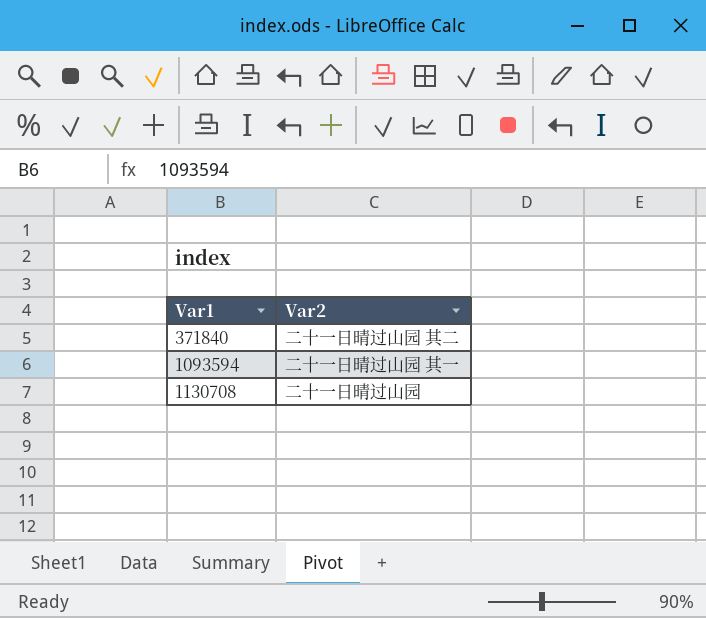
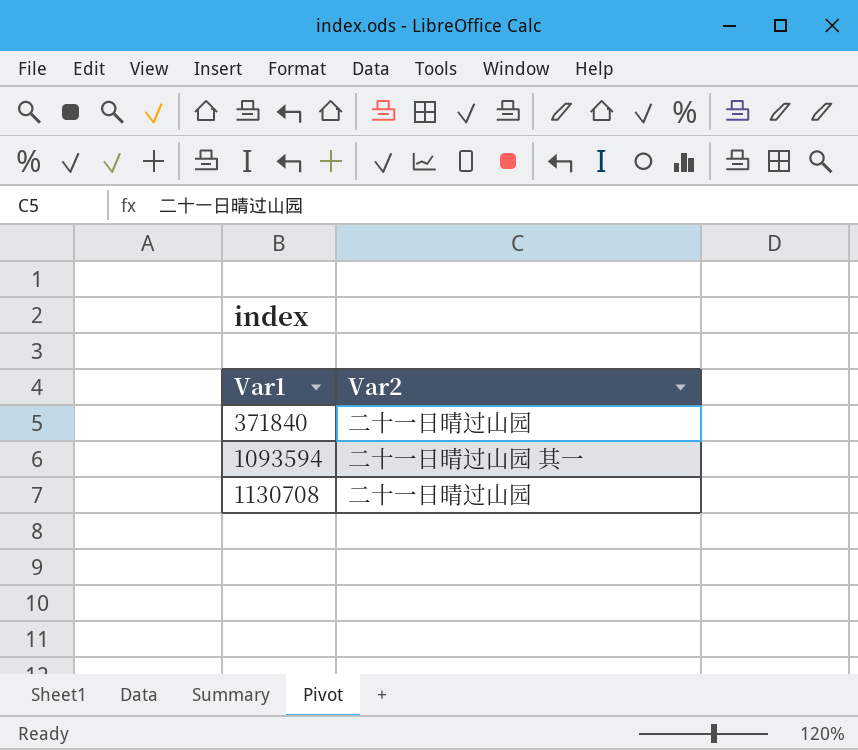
371840 | Var2: 二十一日晴过山园 其二 -> 二十一日晴过山园

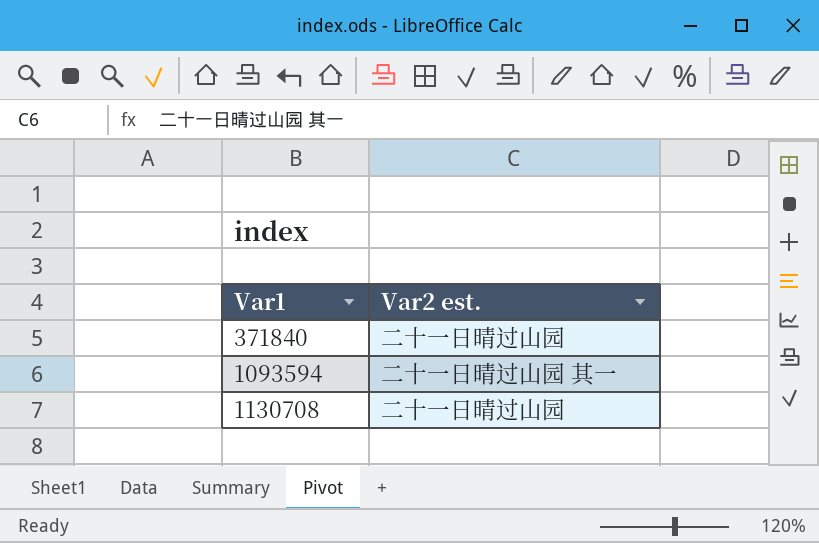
column name: Var2 -> Var2 est.

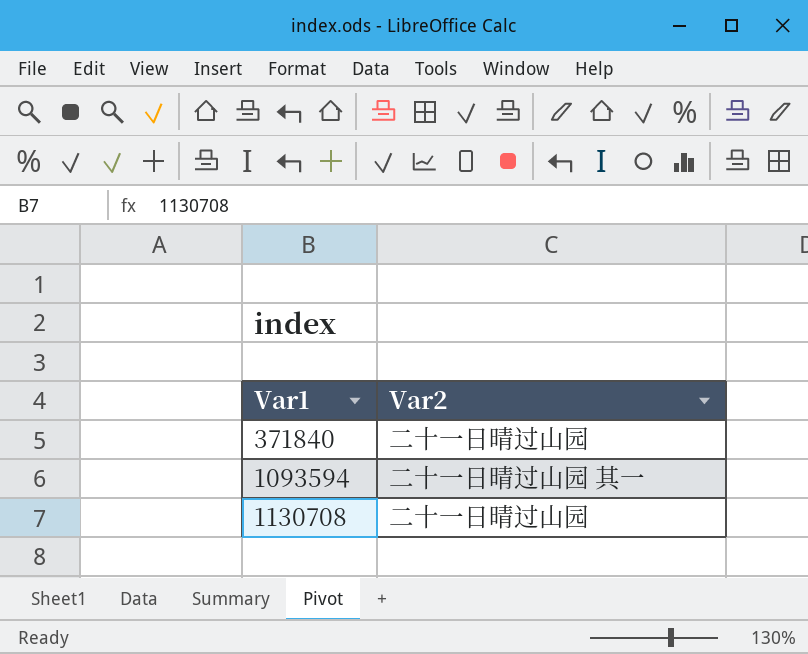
column name: Var2 est. -> Var2

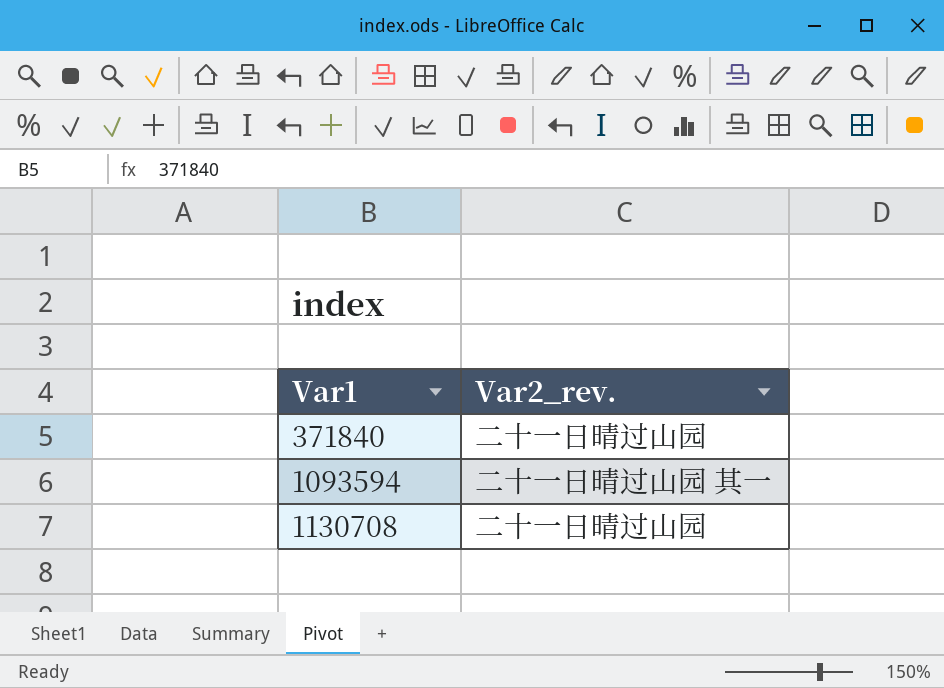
column name: Var2 -> Var2_rev.

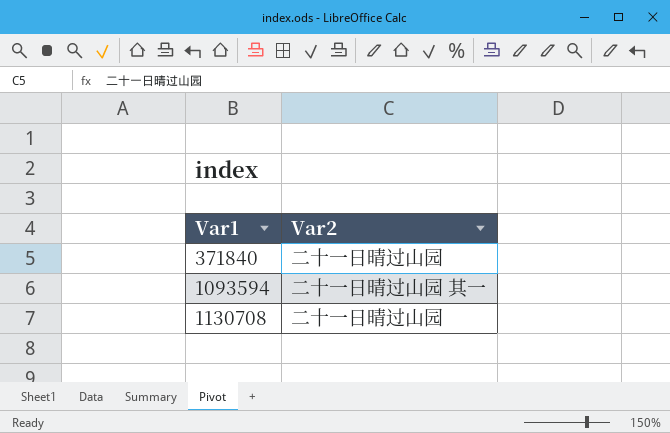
column name: Var2_rev. -> Var2

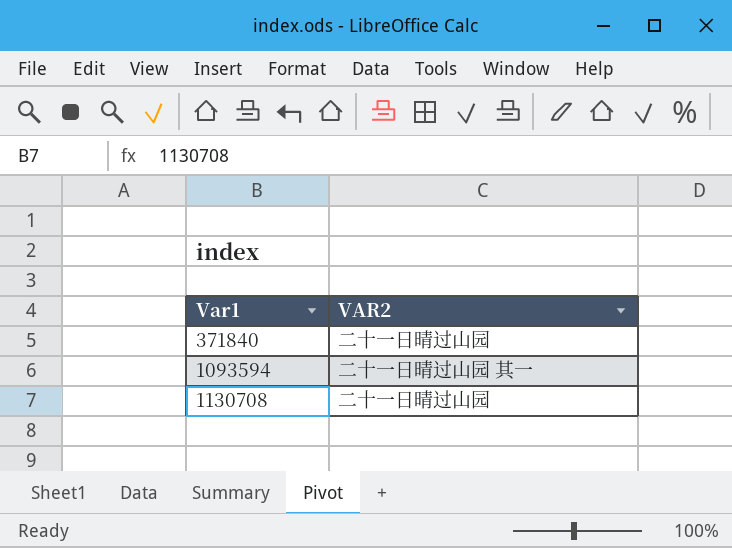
column name: Var2 -> VAR2

